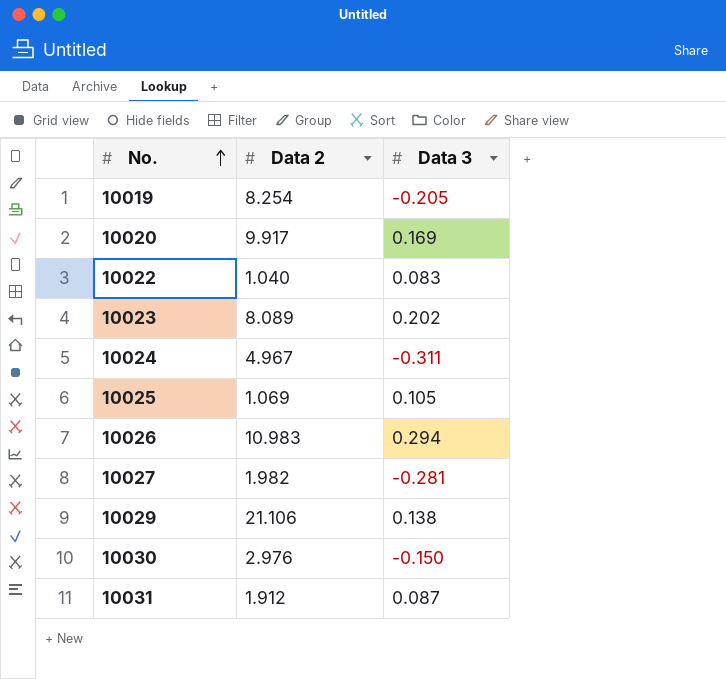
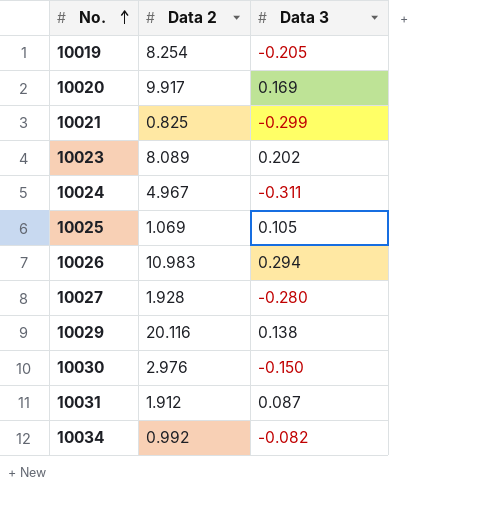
row 10022: 1.040 | 0.083 -> none
row 10021: none -> 0.825 | -0.299
10027 | Data 2: 1.982 -> 1.928
10027 | Data 3: -0.281 -> -0.280
10029 | Data 2: 21.106 -> 20.116
row 10034: none -> 0.992 | -0.082

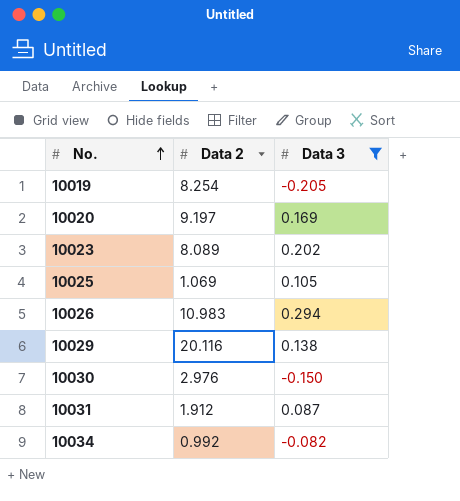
filter: none -> Data 3 >= -0.205
10020 | Data 2: 9.917 -> 9.197

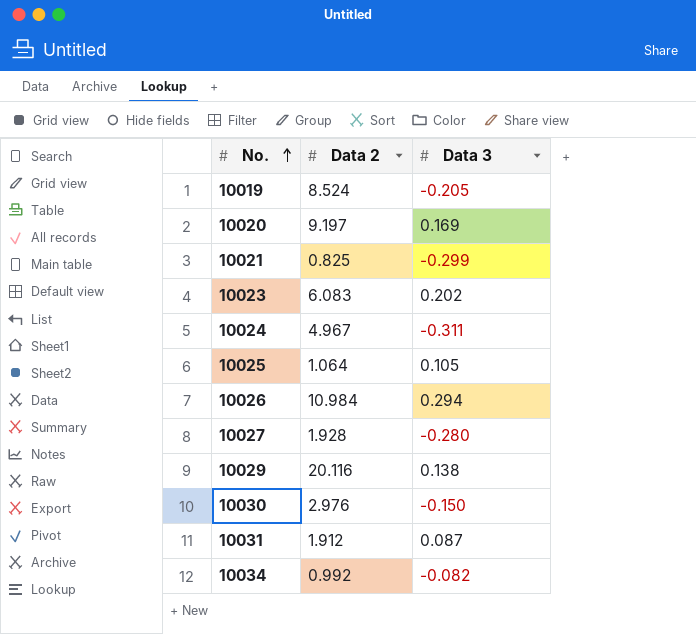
filter: Data 3 >= -0.205 -> none
10019 | Data 2: 8.254 -> 8.524
10023 | Data 2: 8.089 -> 6.083
10025 | Data 2: 1.069 -> 1.064
10026 | Data 2: 10.983 -> 10.984

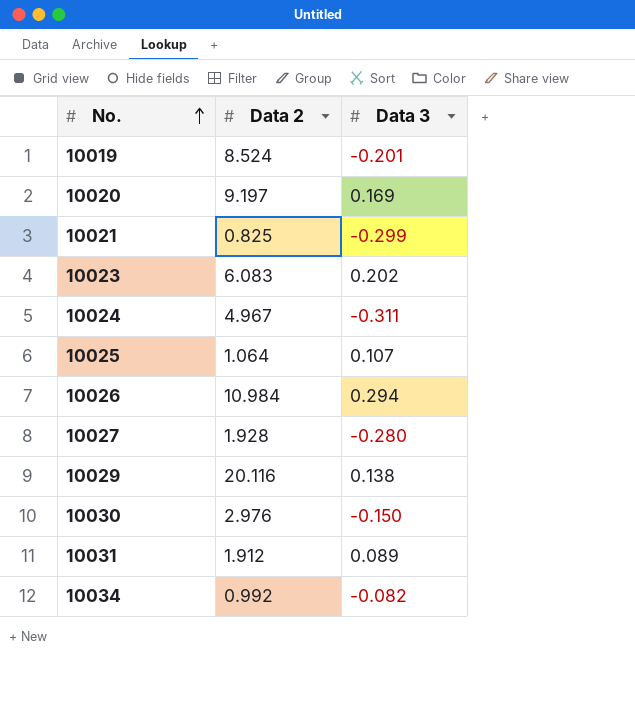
10019 | Data 3: -0.205 -> -0.201
10025 | Data 3: 0.105 -> 0.107
10031 | Data 3: 0.087 -> 0.089

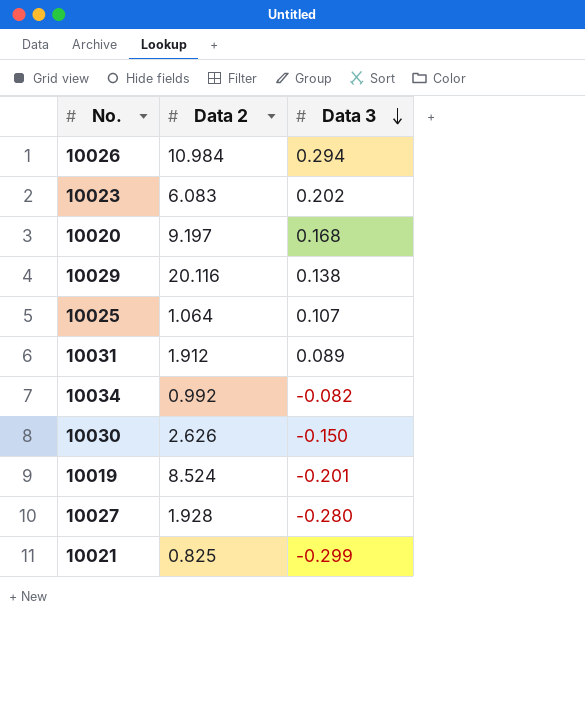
row order: No. ascending -> Data 3 descending
row 10024: 4.967 | -0.311 -> none
10020 | Data 3: 0.169 -> 0.168
10030 | Data 2: 2.976 -> 2.626

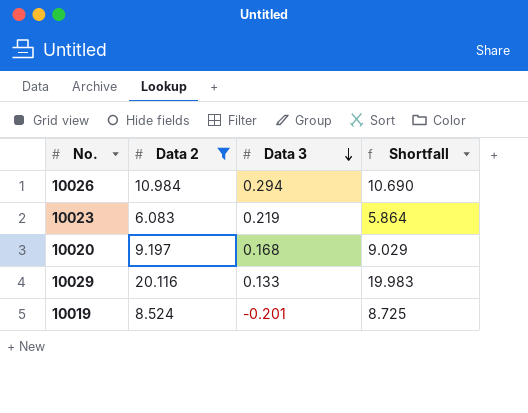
filter: none -> Data 2 >= 6.083
column Shortfall | formula: none -> [Data 2] - [Data 3]
10023 | Data 3: 0.202 -> 0.219
10029 | Data 3: 0.138 -> 0.133

